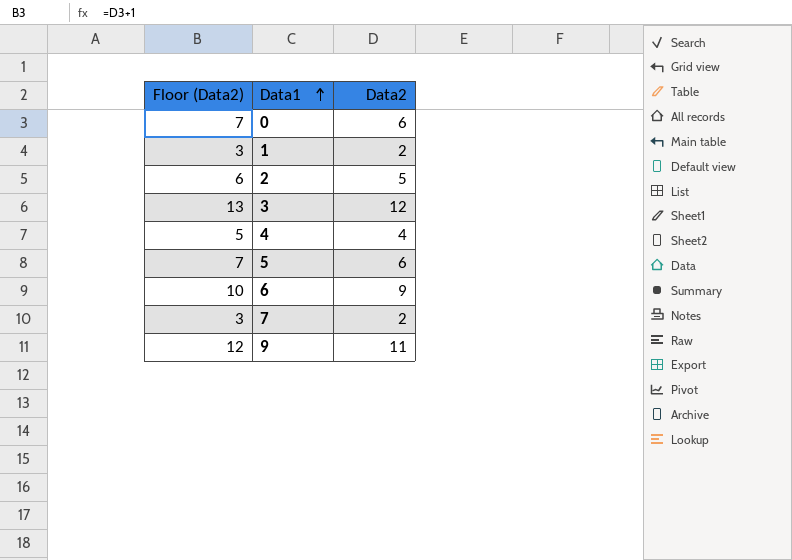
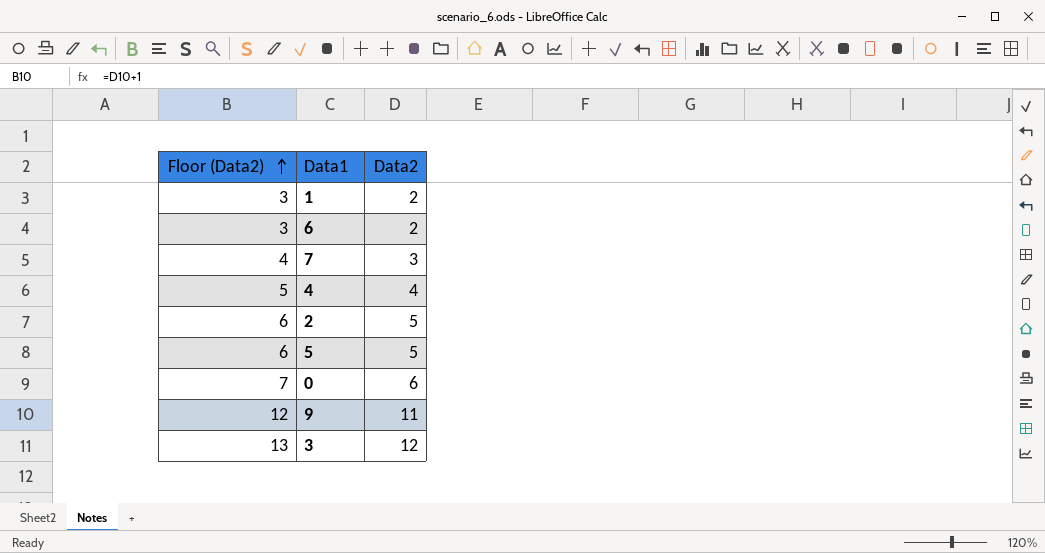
row order: Data1 ascending -> Floor (Data2) ascending
6 | Floor (Data2): 10 -> 3
6 | Data2: 9 -> 2
7 | Floor (Data2): 3 -> 4
7 | Data2: 2 -> 3
5 | Floor (Data2): 7 -> 6
5 | Data2: 6 -> 5

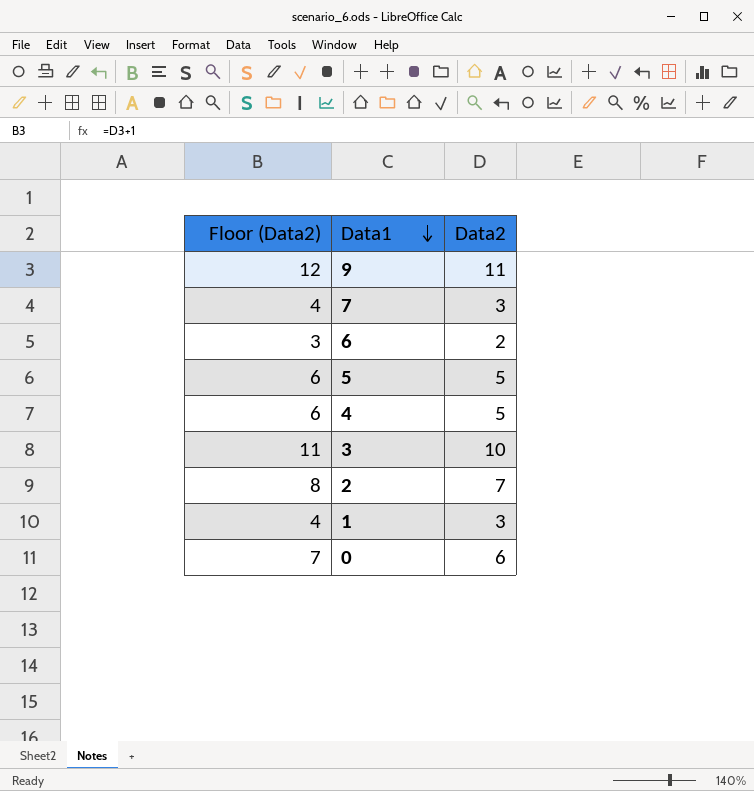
row order: Floor (Data2) ascending -> Data1 descending
4 | Floor (Data2): 5 -> 6
4 | Data2: 4 -> 5
3 | Floor (Data2): 13 -> 11
3 | Data2: 12 -> 10
2 | Floor (Data2): 6 -> 8
2 | Data2: 5 -> 7
1 | Floor (Data2): 3 -> 4
1 | Data2: 2 -> 3

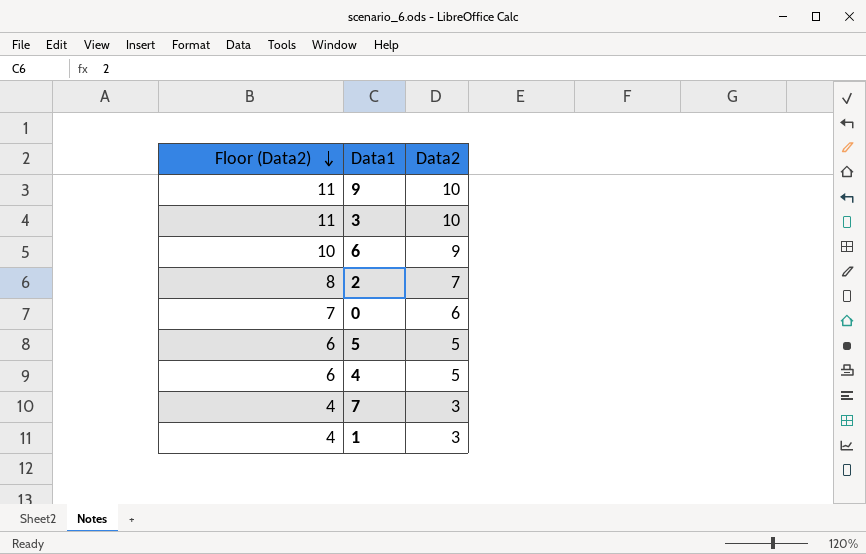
row order: Data1 descending -> Floor (Data2) descending
9 | Floor (Data2): 12 -> 11
9 | Data2: 11 -> 10
6 | Floor (Data2): 3 -> 10
6 | Data2: 2 -> 9

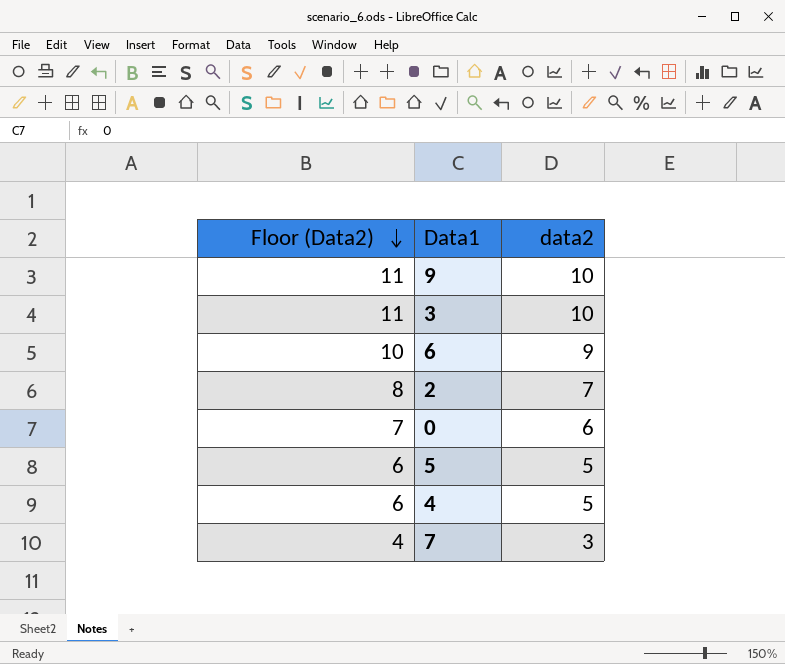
column name: Data2 -> data2
row 1: 4 | 3 -> none

